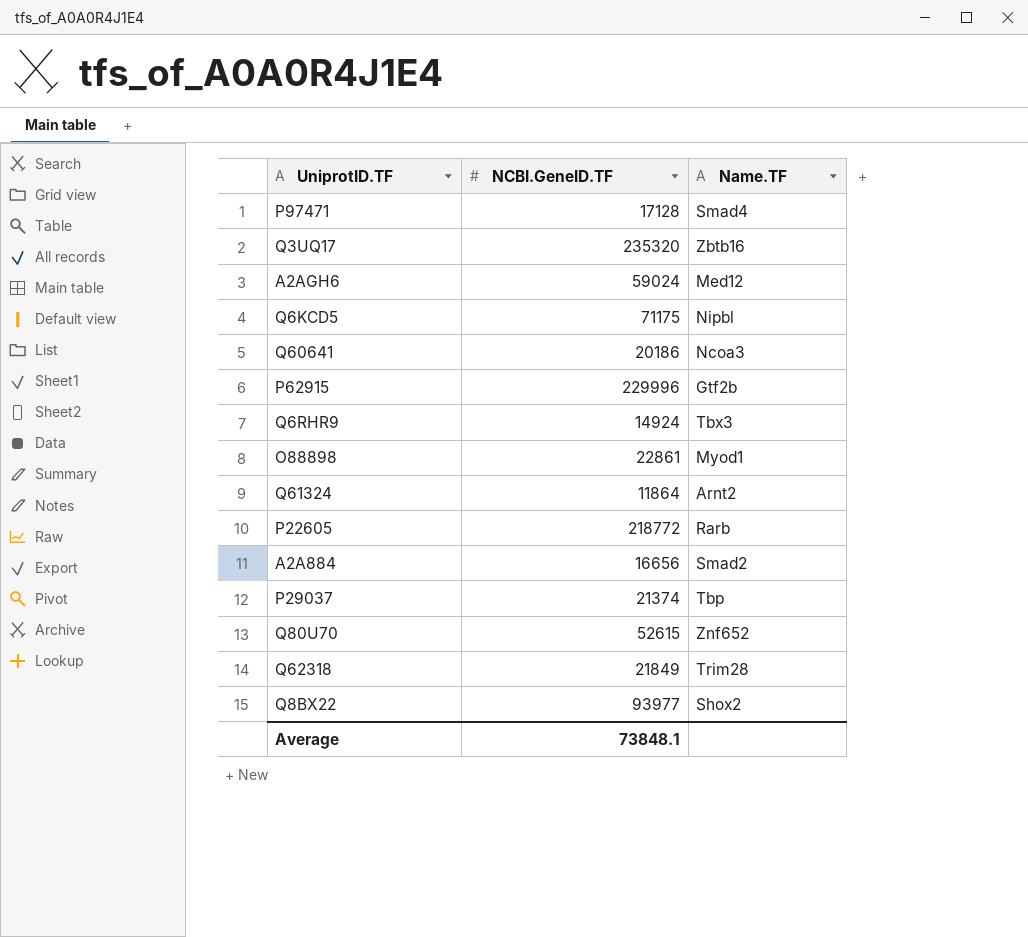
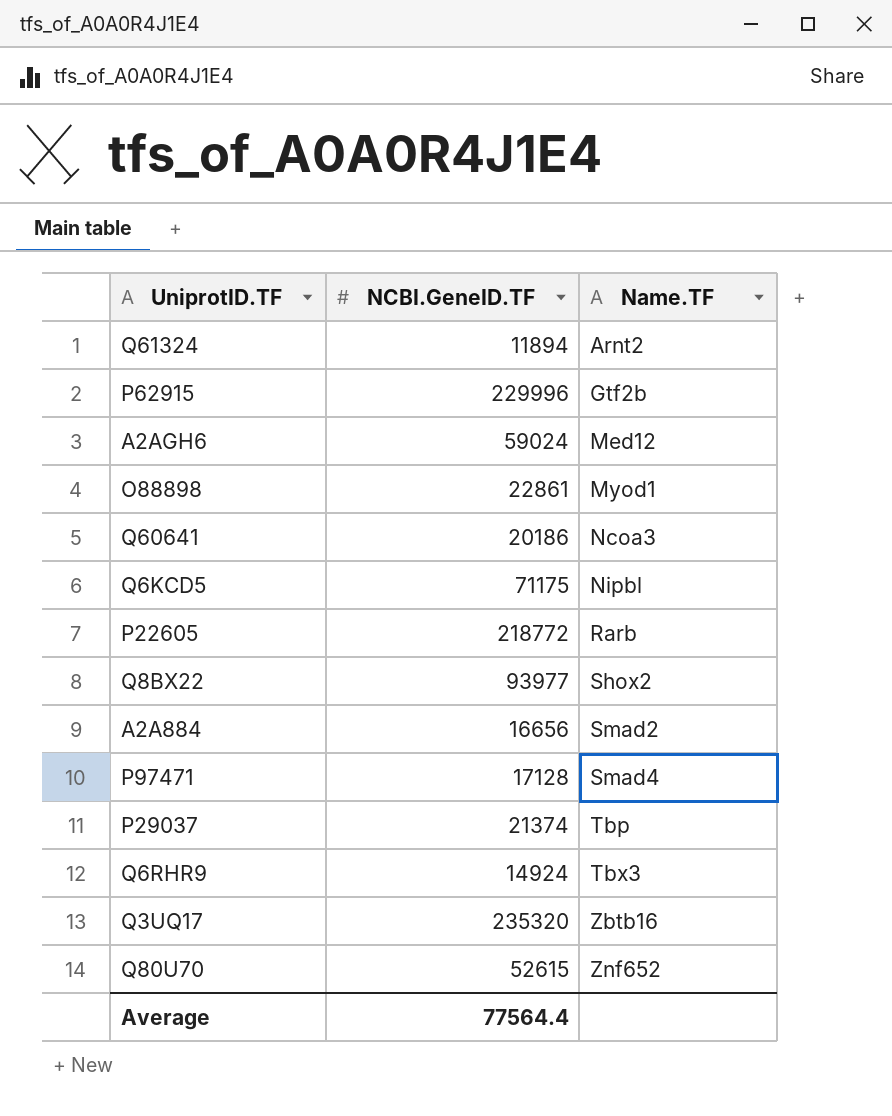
row order: none -> Name.TF ascending
row Q62318: 21849 | Trim28 -> none
Q61324 | NCBI.GeneID.TF: 11864 -> 11894
Average | NCBI.GeneID.TF: 73848.1 -> 77564.4

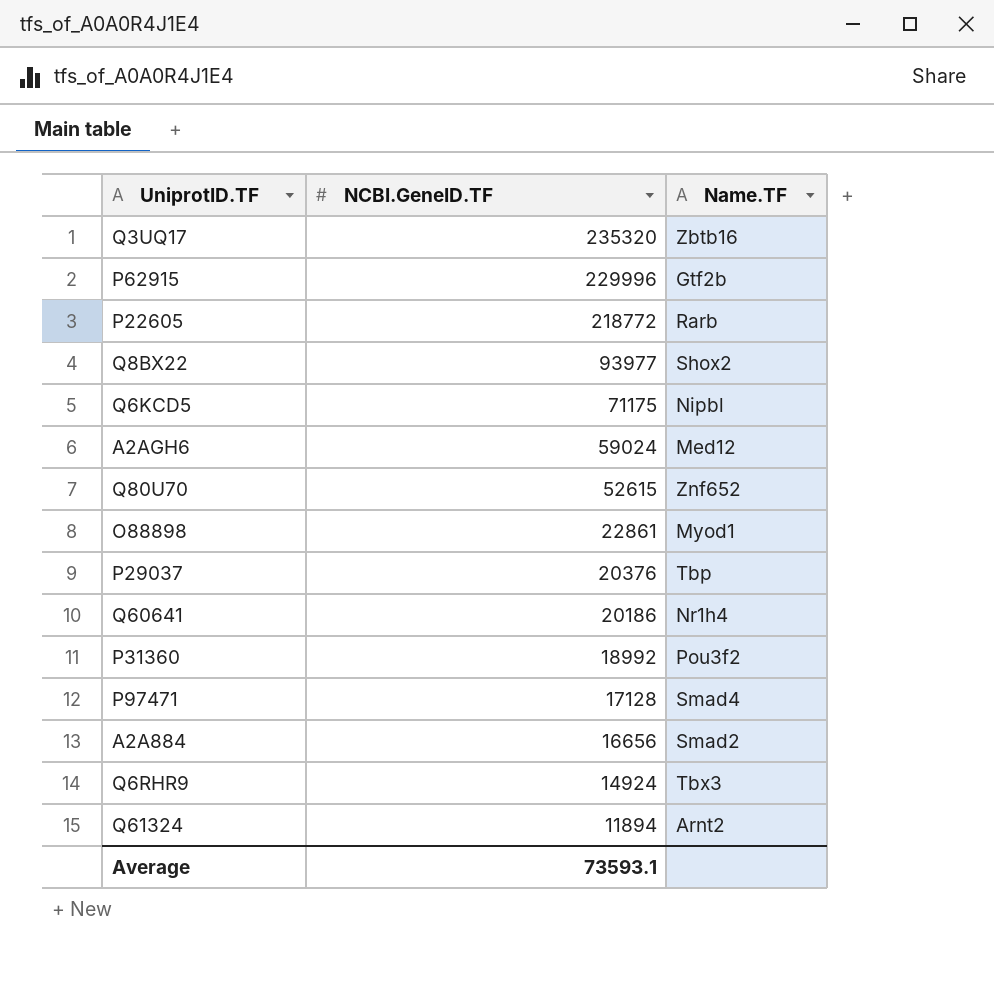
row order: Name.TF ascending -> NCBI.GeneID.TF descending
P29037 | NCBI.GeneID.TF: 21374 -> 20376
Q60641 | Name.TF: Ncoa3 -> Nr1h4
row P31360: none -> 18992 | Pou3f2
Average | NCBI.GeneID.TF: 77564.4 -> 73593.1

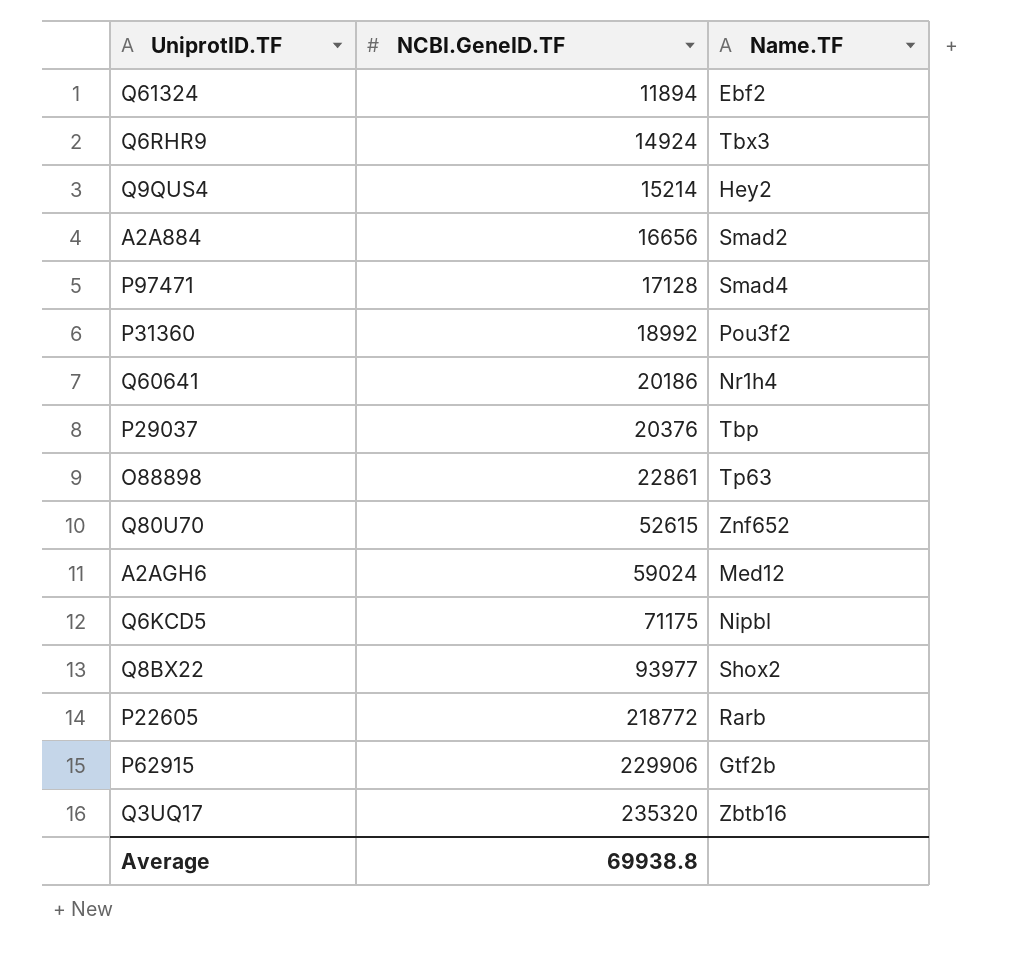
row order: NCBI.GeneID.TF descending -> NCBI.GeneID.TF ascending
Q61324 | Name.TF: Arnt2 -> Ebf2
row Q9QUS4: none -> 15214 | Hey2
O88898 | Name.TF: Myod1 -> Tp63
P62915 | NCBI.GeneID.TF: 229996 -> 229906
Average | NCBI.GeneID.TF: 73593.1 -> 69938.8

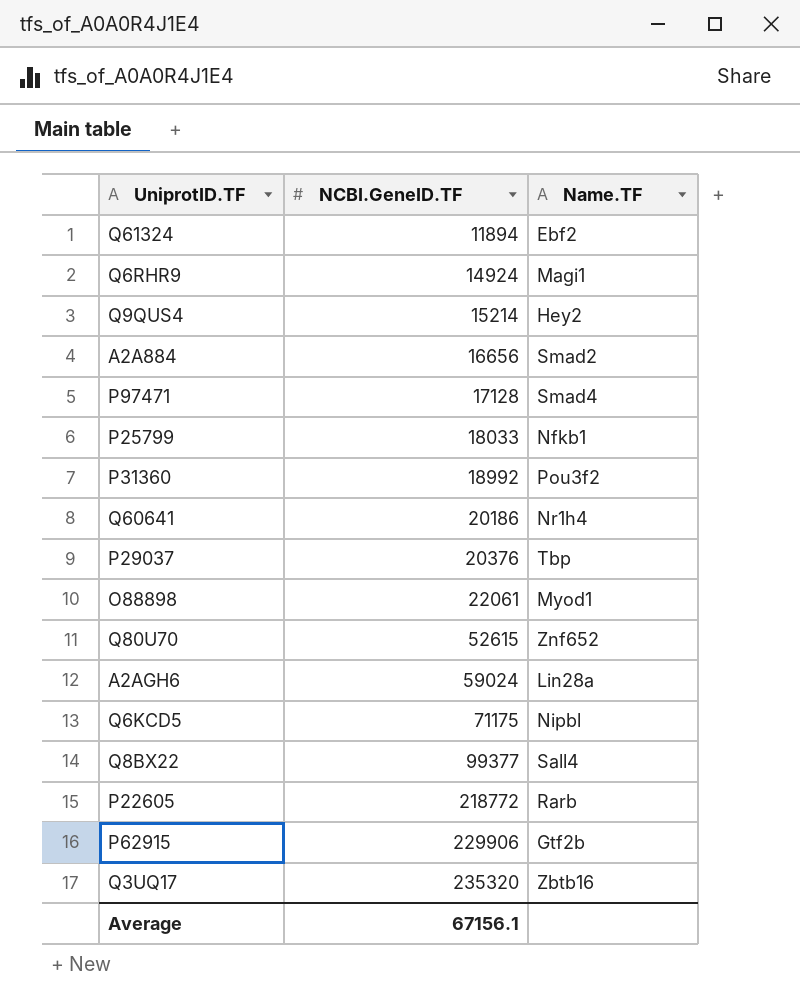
Q6RHR9 | Name.TF: Tbx3 -> Magi1
row P25799: none -> 18033 | Nfkb1
O88898 | NCBI.GeneID.TF: 22861 -> 22061
O88898 | Name.TF: Tp63 -> Myod1
A2AGH6 | Name.TF: Med12 -> Lin28a
Q8BX22 | NCBI.GeneID.TF: 93977 -> 99377
Q8BX22 | Name.TF: Shox2 -> Sall4
Average | NCBI.GeneID.TF: 69938.8 -> 67156.1

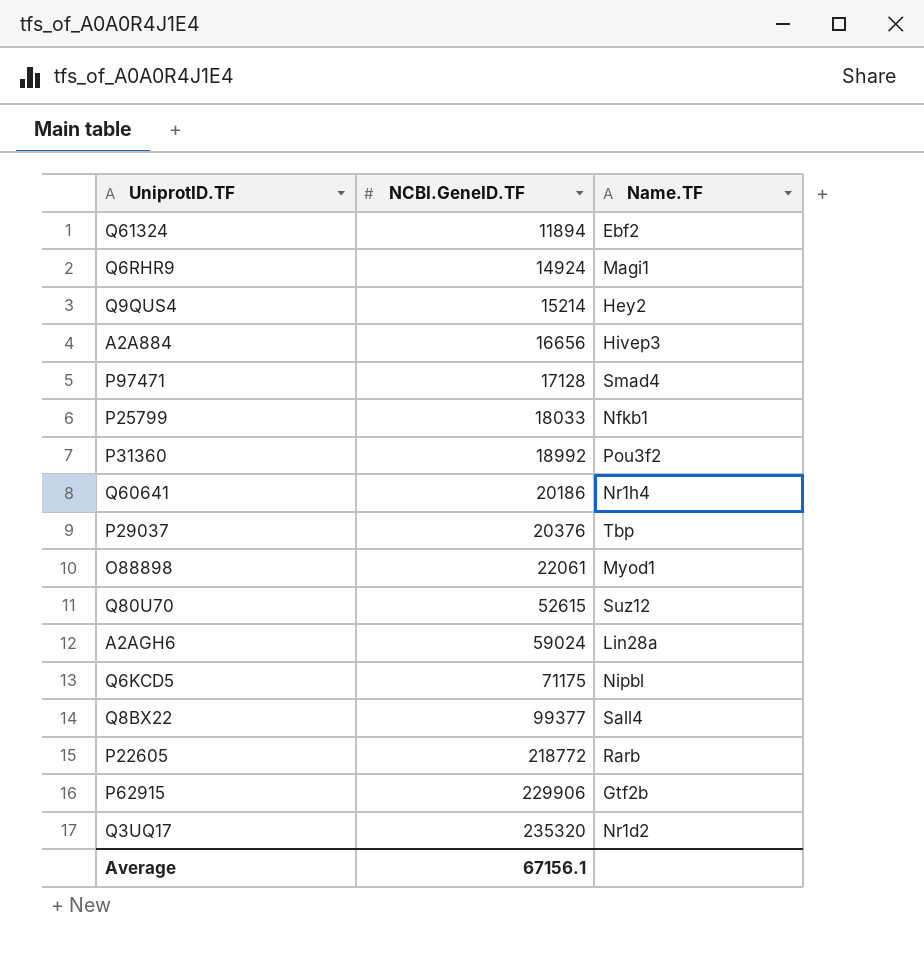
A2A884 | Name.TF: Smad2 -> Hivep3
Q80U70 | Name.TF: Znf652 -> Suz12
Q3UQ17 | Name.TF: Zbtb16 -> Nr1d2

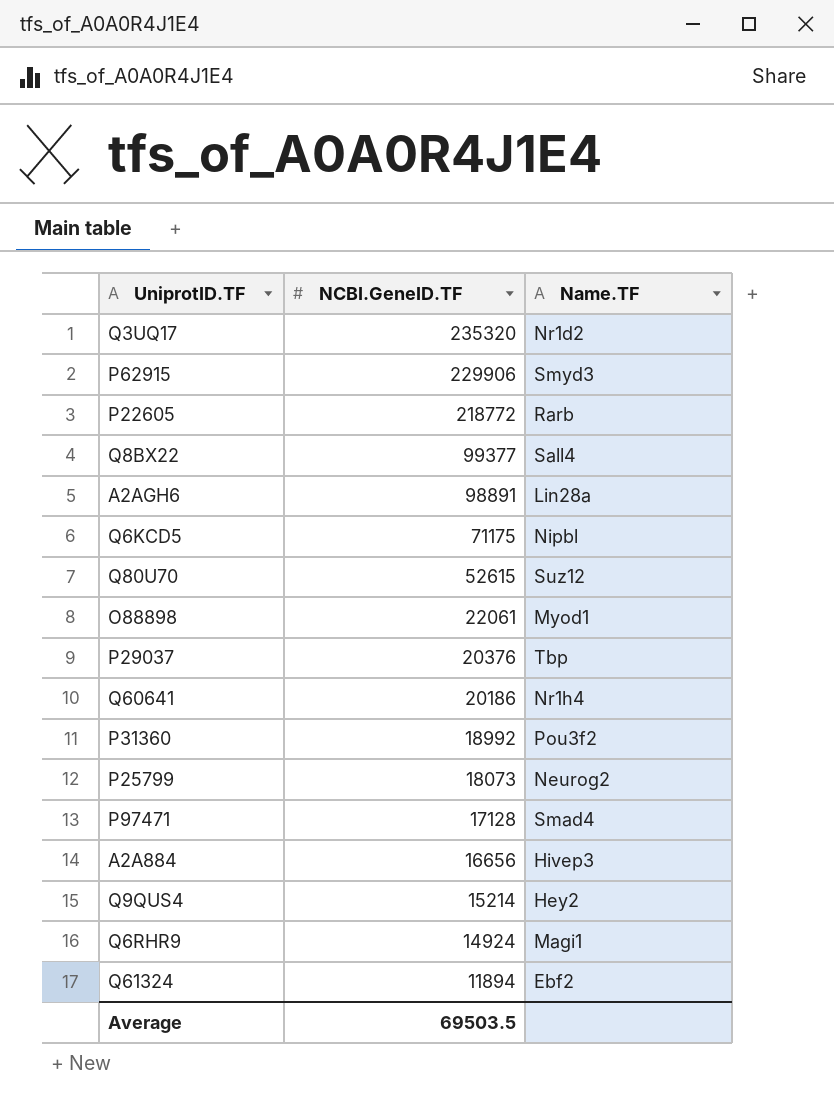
row order: NCBI.GeneID.TF ascending -> NCBI.GeneID.TF descending
P62915 | Name.TF: Gtf2b -> Smyd3
A2AGH6 | NCBI.GeneID.TF: 59024 -> 98891
P25799 | NCBI.GeneID.TF: 18033 -> 18073
P25799 | Name.TF: Nfkb1 -> Neurog2
Average | NCBI.GeneID.TF: 67156.1 -> 69503.5

